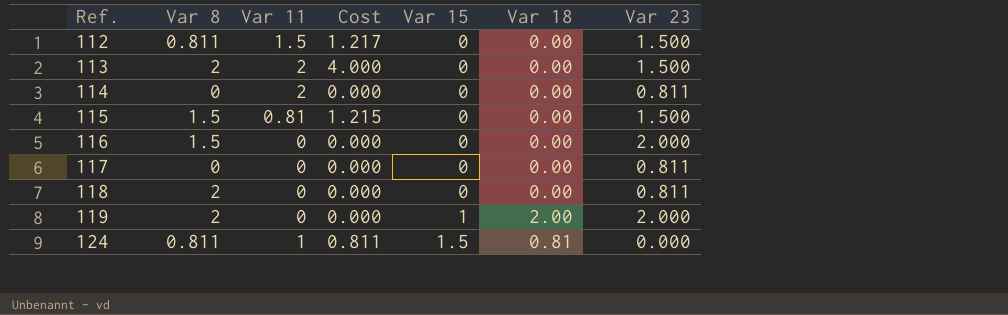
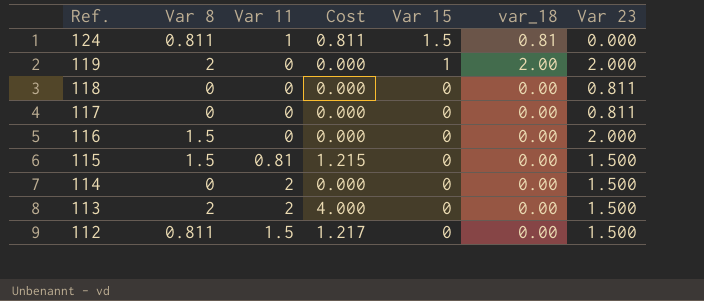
row order: Ref. ascending -> Ref. descending
column name: Var 18 -> var_18
118 | Var 8: 2 -> 0
114 | Var 23: 0.811 -> 1.500

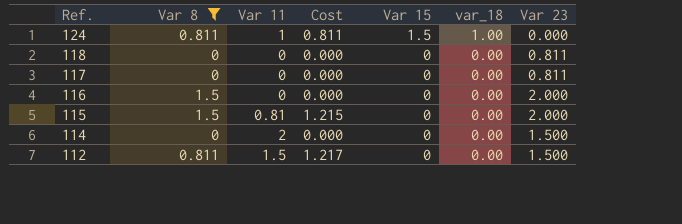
filter: none -> Var 8 != 2
124 | var_18: 0.81 -> 1.00
115 | Var 23: 1.500 -> 2.000

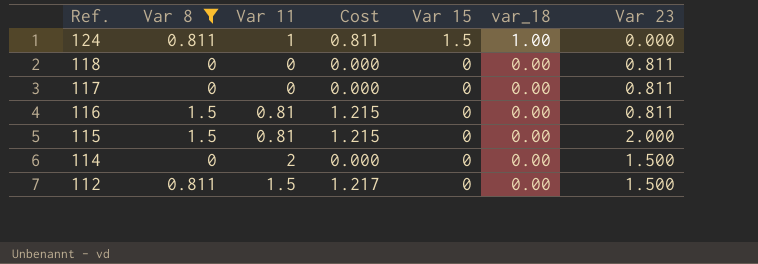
116 | Var 11: 0 -> 0.81
116 | Cost: 0.000 -> 1.215
116 | Var 23: 2.000 -> 0.811

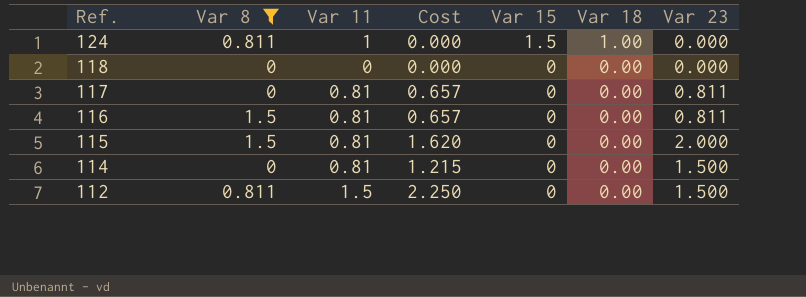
column Cost | formula: [Var 8] * [Var 11] -> [Var 11] * [Var 23]
column name: var_18 -> Var 18
118 | Var 23: 0.811 -> 0.000
117 | Var 11: 0 -> 0.81
114 | Var 11: 2 -> 0.81

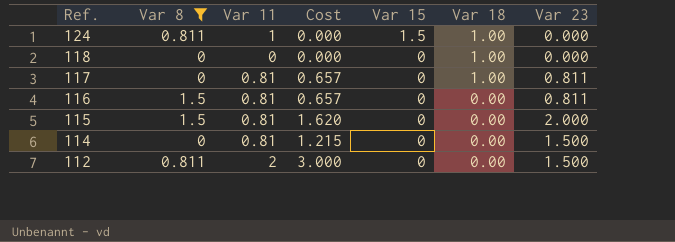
118 | Var 18: 0.00 -> 1.00
117 | Var 18: 0.00 -> 1.00
112 | Var 11: 1.5 -> 2
112 | Cost: 2.250 -> 3.000

